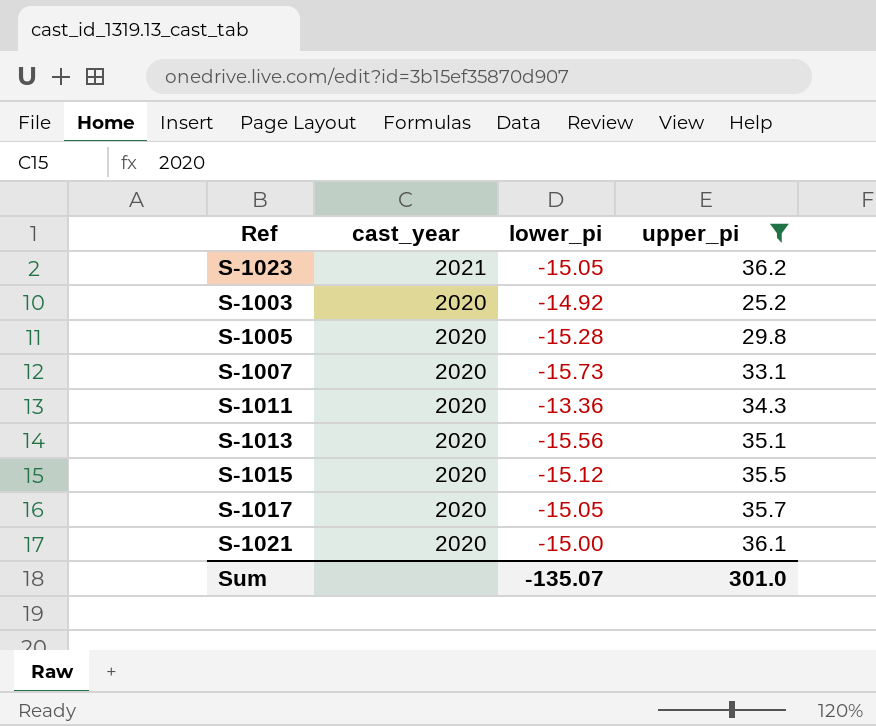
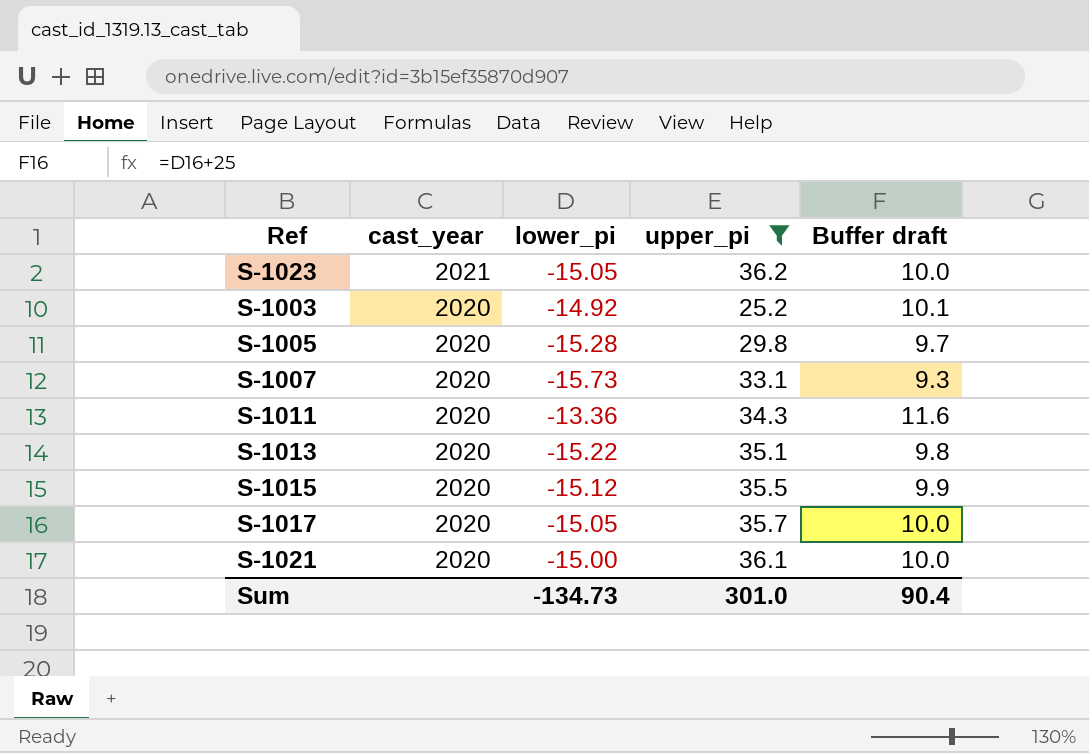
column Buffer draft | formula: none -> [lower_pi] + 25
S-1013 | lower_pi: -15.56 -> -15.22
Sum | lower_pi: -135.07 -> -134.73

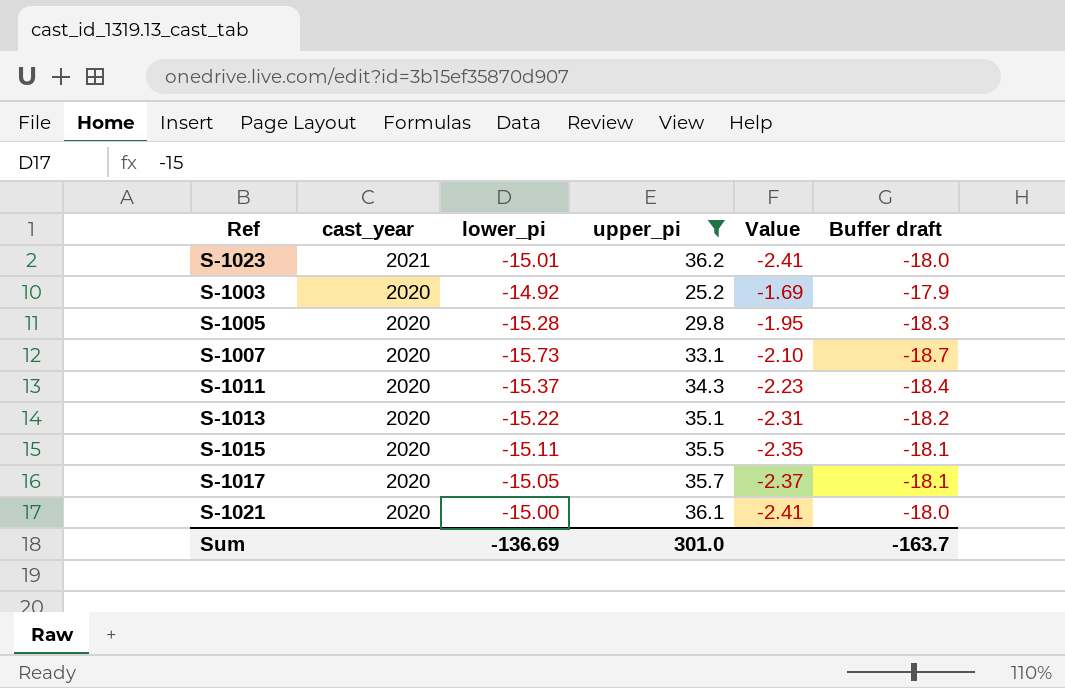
column Value | formula: none -> [upper_pi] / [lower_pi]
column Buffer draft | formula: [lower_pi] + 25 -> [lower_pi] - 3
S-1023 | lower_pi: -15.05 -> -15.01
S-1011 | lower_pi: -13.36 -> -15.37
S-1015 | lower_pi: -15.12 -> -15.11
Sum | lower_pi: -134.73 -> -136.69
Sum | Buffer draft: 90.4 -> -163.7

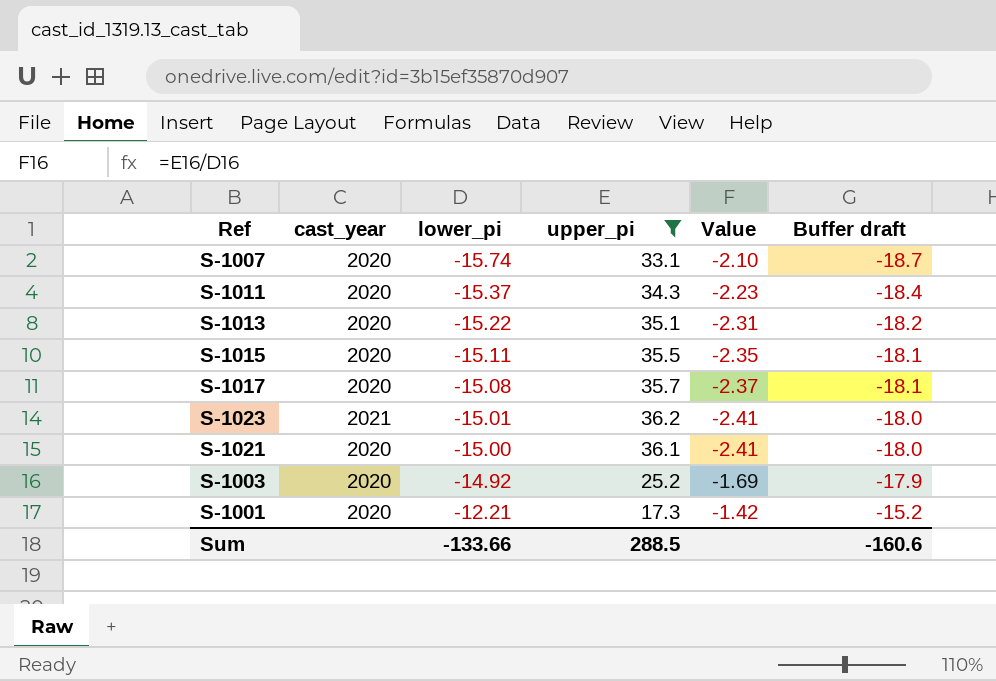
row order: cast_year descending -> lower_pi ascending
row S-1005: 2020 | -15.28 | 29.8 | -1.95 | -18.3 -> none
S-1007 | lower_pi: -15.73 -> -15.74
S-1017 | lower_pi: -15.05 -> -15.08
row S-1001: none -> 2020 | -12.21 | 17.3 | -1.42 | -15.2
Sum | lower_pi: -136.69 -> -133.66
Sum | upper_pi: 301.0 -> 288.5
Sum | Buffer draft: -163.7 -> -160.6

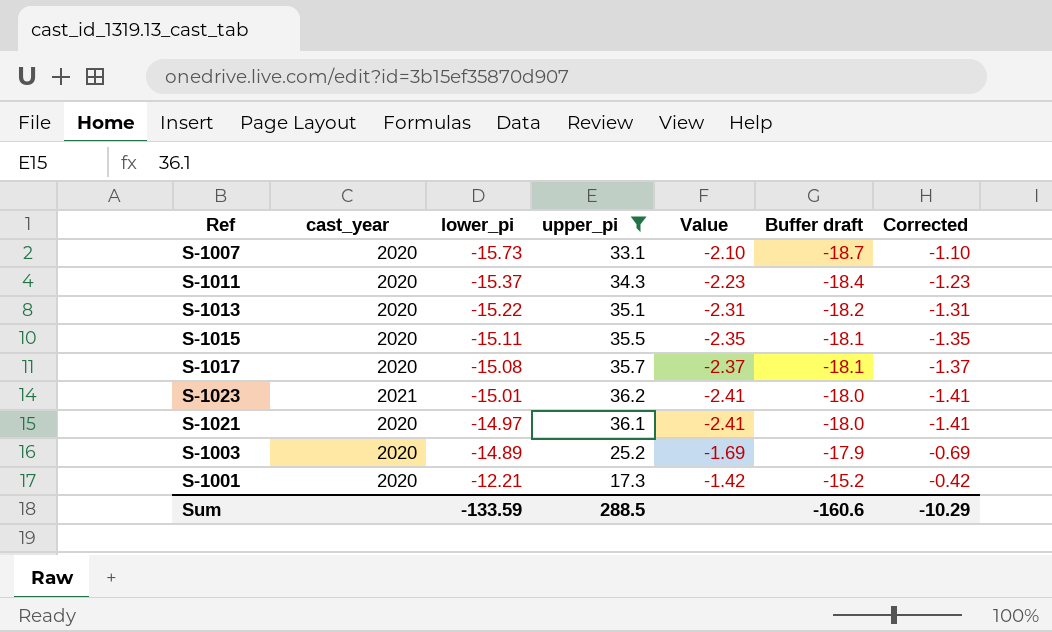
column Corrected | formula: none -> [Value] + 1
S-1007 | lower_pi: -15.74 -> -15.73
S-1021 | lower_pi: -15.00 -> -14.97
S-1003 | lower_pi: -14.92 -> -14.89
Sum | lower_pi: -133.66 -> -133.59

